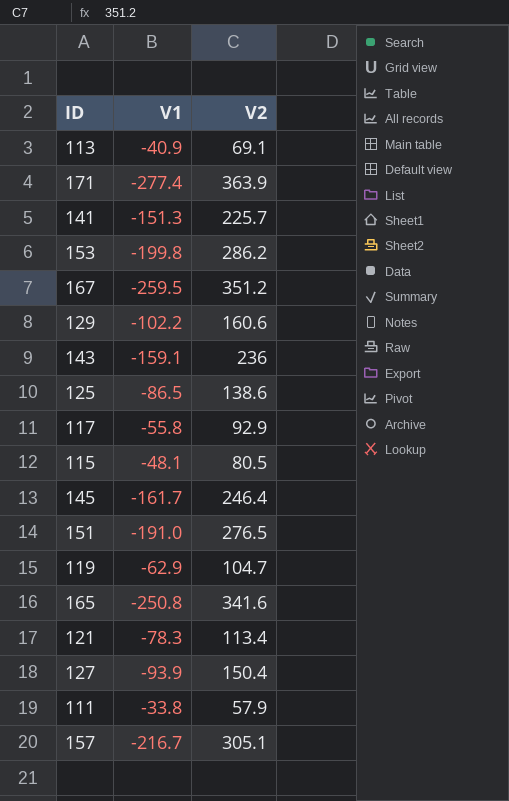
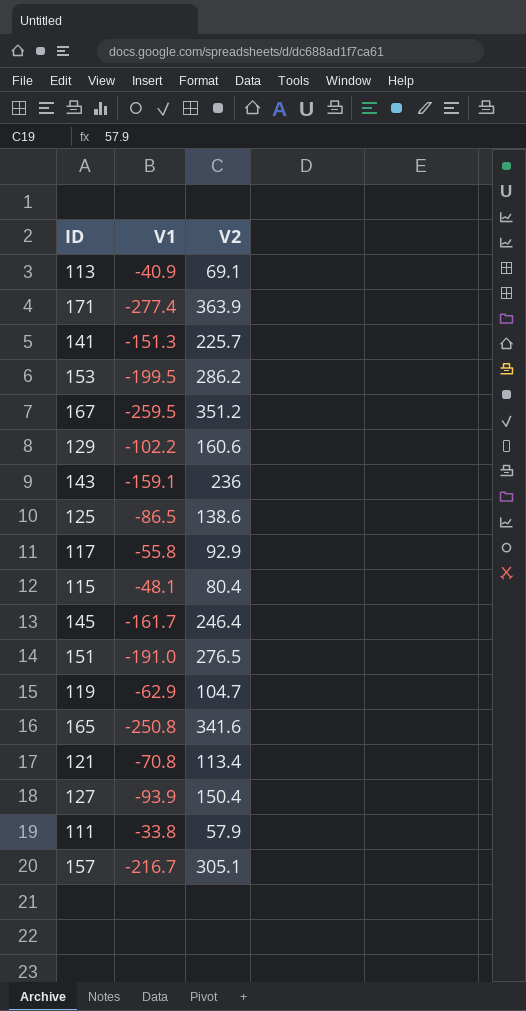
153 | V1: -199.8 -> -199.5
115 | V2: 80.5 -> 80.4
121 | V1: -78.3 -> -70.8

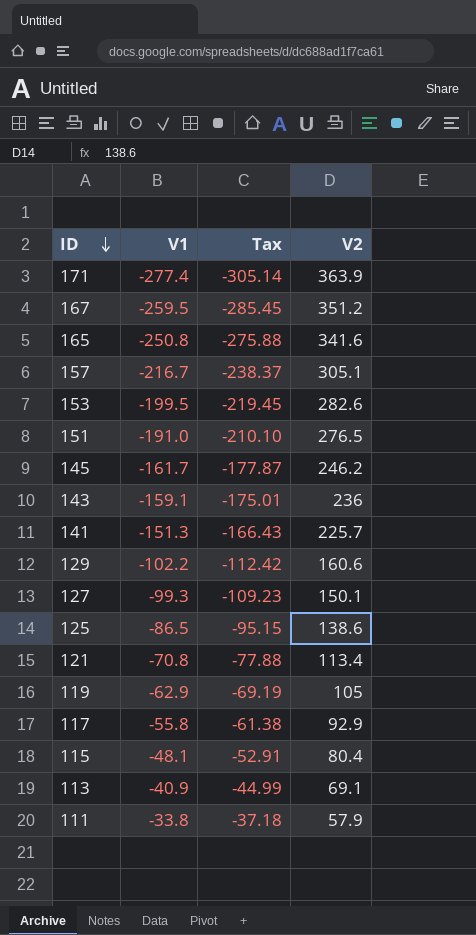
row order: none -> ID descending
column Tax | formula: none -> [V1] * 1.1
153 | V2: 286.2 -> 282.6
145 | V2: 246.4 -> 246.2
127 | V1: -93.9 -> -99.3
127 | V2: 150.4 -> 150.1
119 | V2: 104.7 -> 105

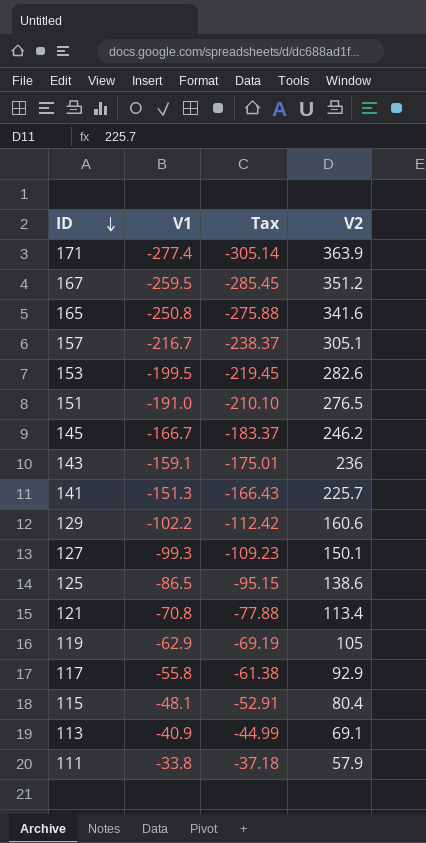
145 | V1: -161.7 -> -166.7
145 | Tax: -177.87 -> -183.37

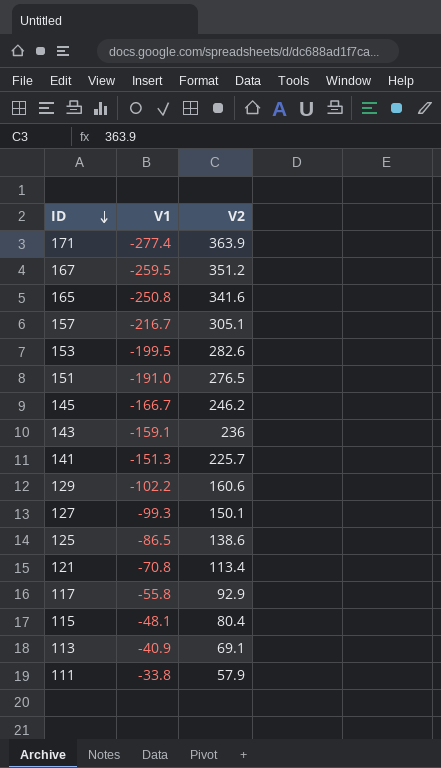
column Tax | formula: [V1] * 1.1 -> none
row 119: -62.9 | -69.19 | 105 -> none

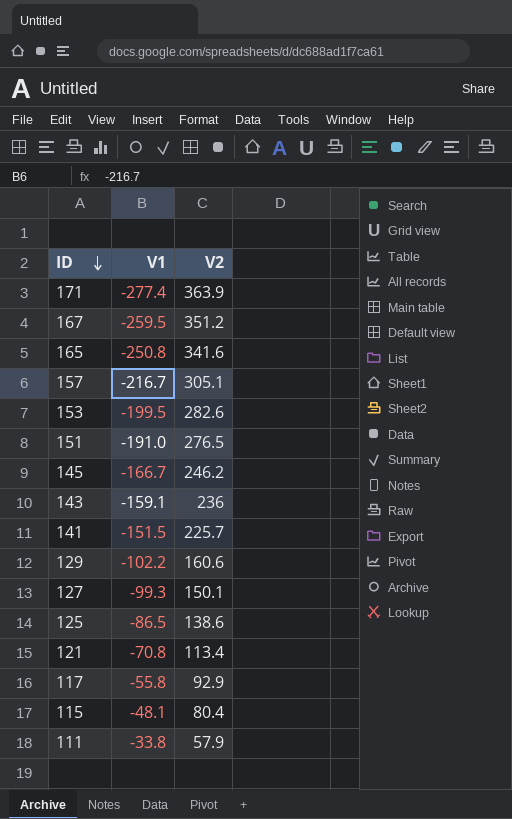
row 113: -40.9 | 69.1 -> none
141 | V1: -151.3 -> -151.5

